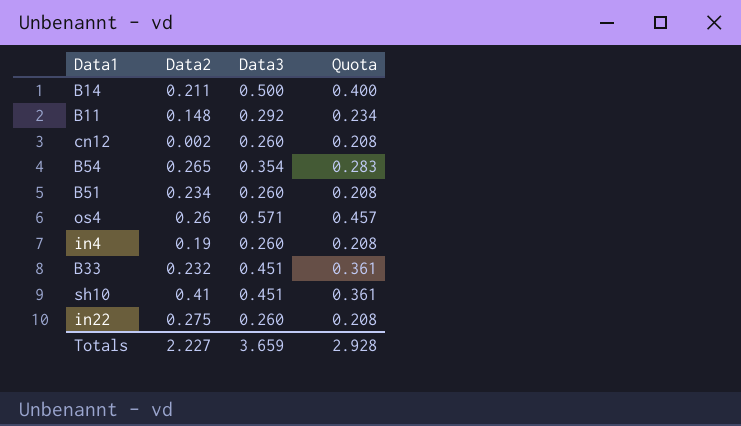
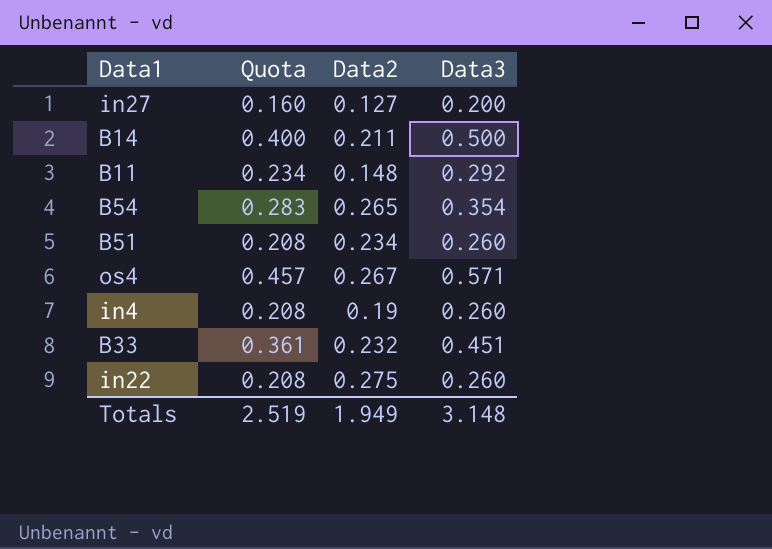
column Quota | position: 4 -> 2
row cn12: 0.002 | 0.260 | 0.208 -> none
row sh10: 0.41 | 0.451 | 0.361 -> none
row in27: none -> 0.160 | 0.127 | 0.200
os4 | Data2: 0.26 -> 0.267
Totals | Quota: 2.928 -> 2.519
Totals | Data2: 2.227 -> 1.949
Totals | Data3: 3.659 -> 3.148

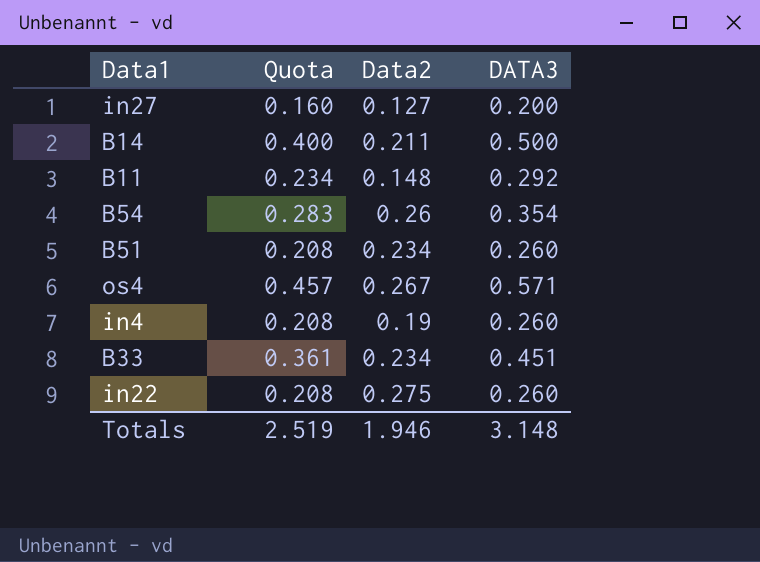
column name: Data3 -> DATA3
B54 | Data2: 0.265 -> 0.26
B33 | Data2: 0.232 -> 0.234
Totals | Data2: 1.949 -> 1.946

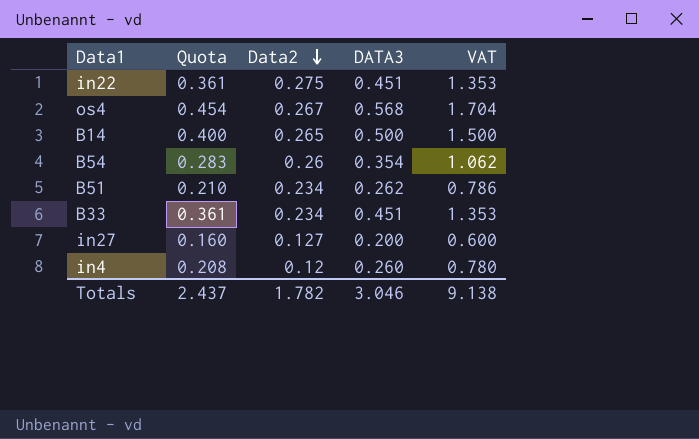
row order: none -> Data2 descending
column VAT | formula: none -> [DATA3] * 3
row B11: 0.234 | 0.148 | 0.292 -> none
in22 | Quota: 0.208 -> 0.361
in22 | DATA3: 0.260 -> 0.451
os4 | Quota: 0.457 -> 0.454
os4 | DATA3: 0.571 -> 0.568
B14 | Data2: 0.211 -> 0.265
B51 | Quota: 0.208 -> 0.210
B51 | DATA3: 0.260 -> 0.262
in4 | Data2: 0.19 -> 0.12
Totals | Quota: 2.519 -> 2.437
Totals | Data2: 1.946 -> 1.782
Totals | DATA3: 3.148 -> 3.046

